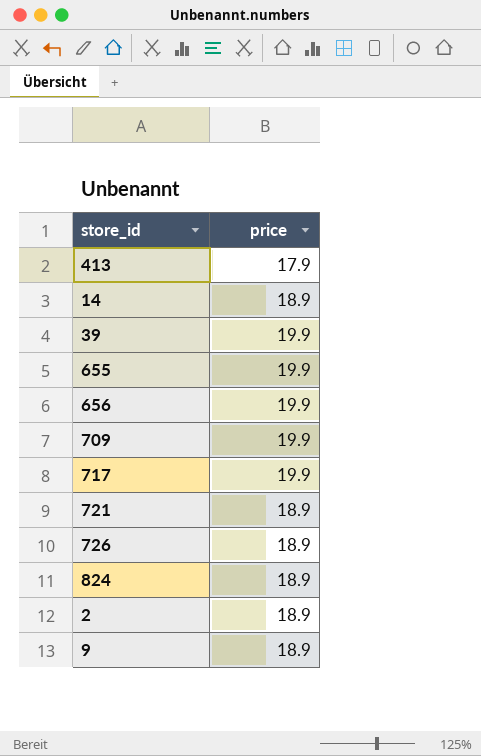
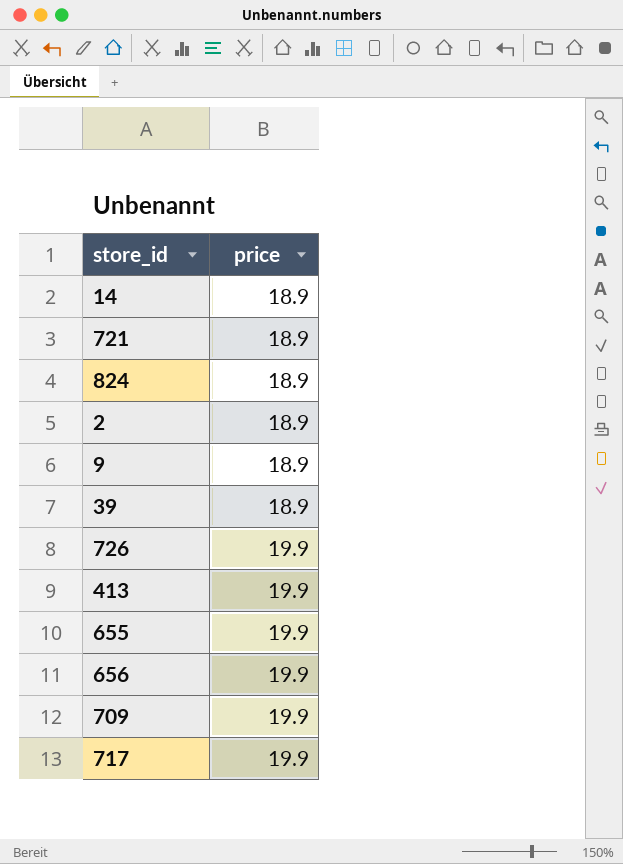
row order: none -> price ascending
39 | price: 19.9 -> 18.9
726 | price: 18.9 -> 19.9
413 | price: 17.9 -> 19.9

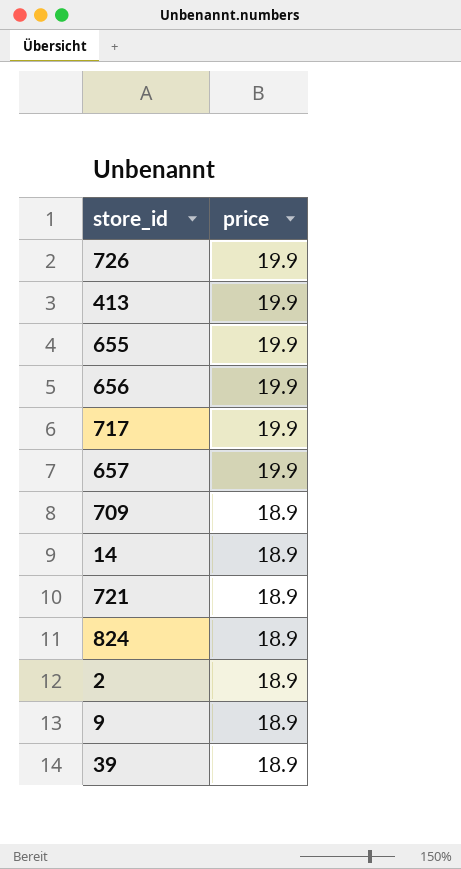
row order: price ascending -> price descending
row 657: none -> 19.9
709 | price: 19.9 -> 18.9

